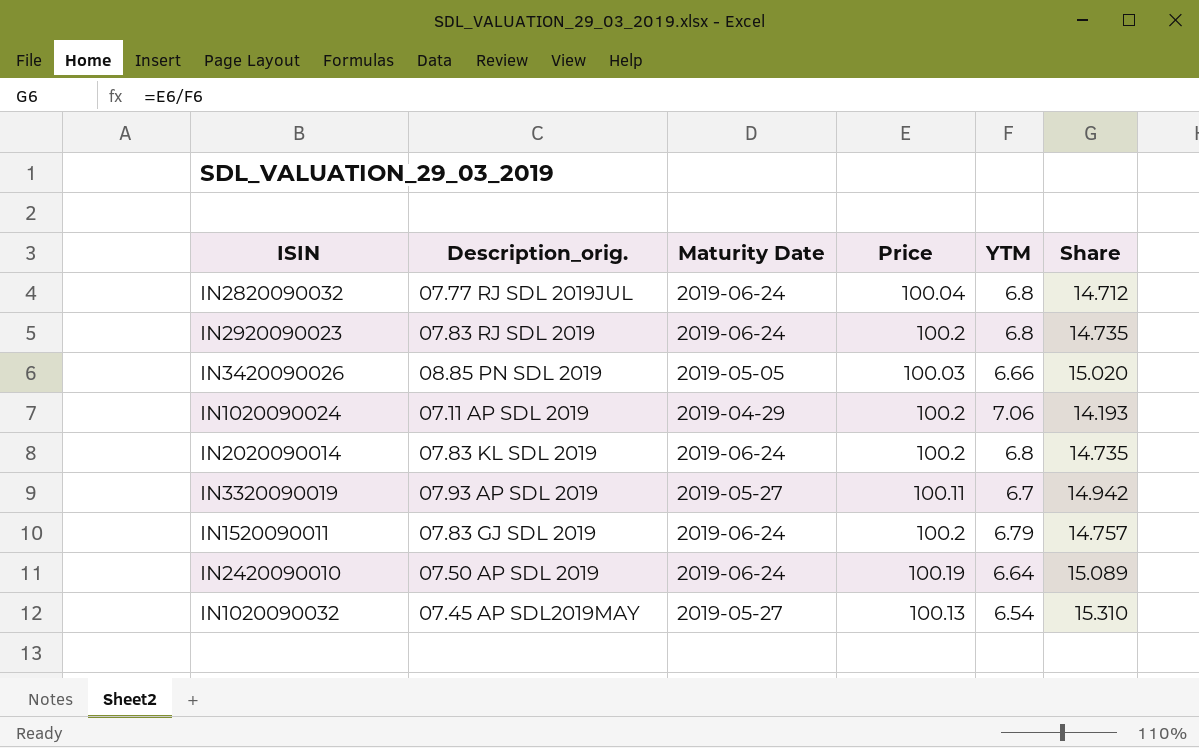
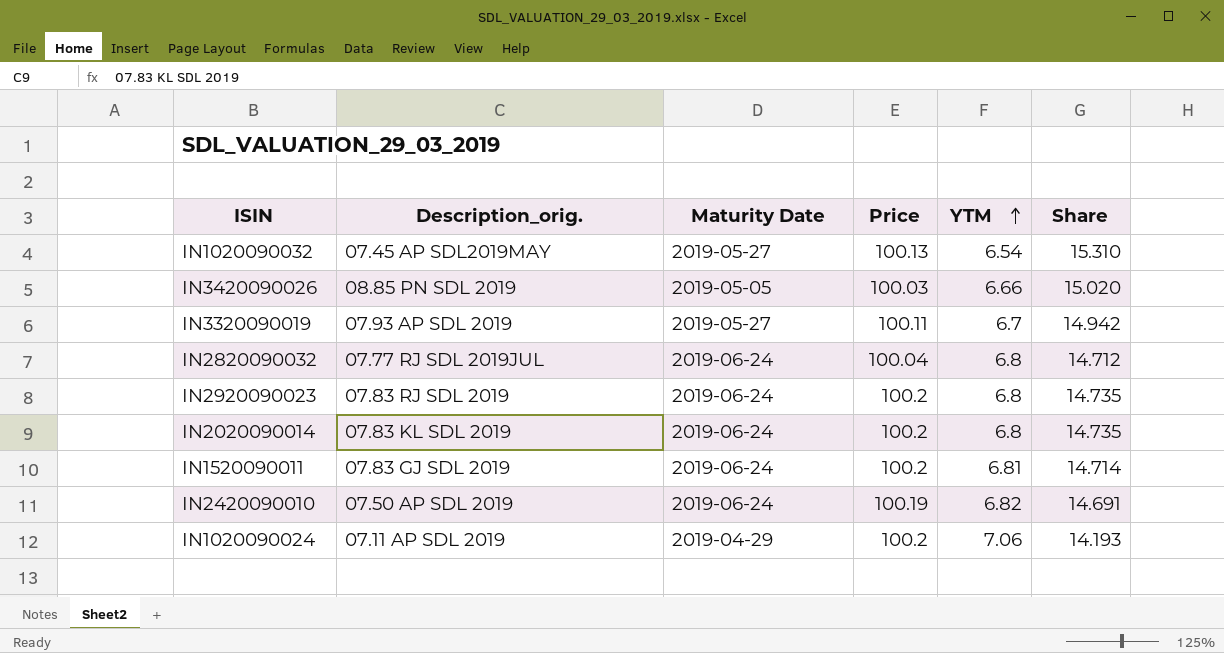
row order: none -> YTM ascending
IN1520090011 | YTM: 6.79 -> 6.81
IN1520090011 | Share: 14.757 -> 14.714
IN2420090010 | YTM: 6.64 -> 6.82
IN2420090010 | Share: 15.089 -> 14.691

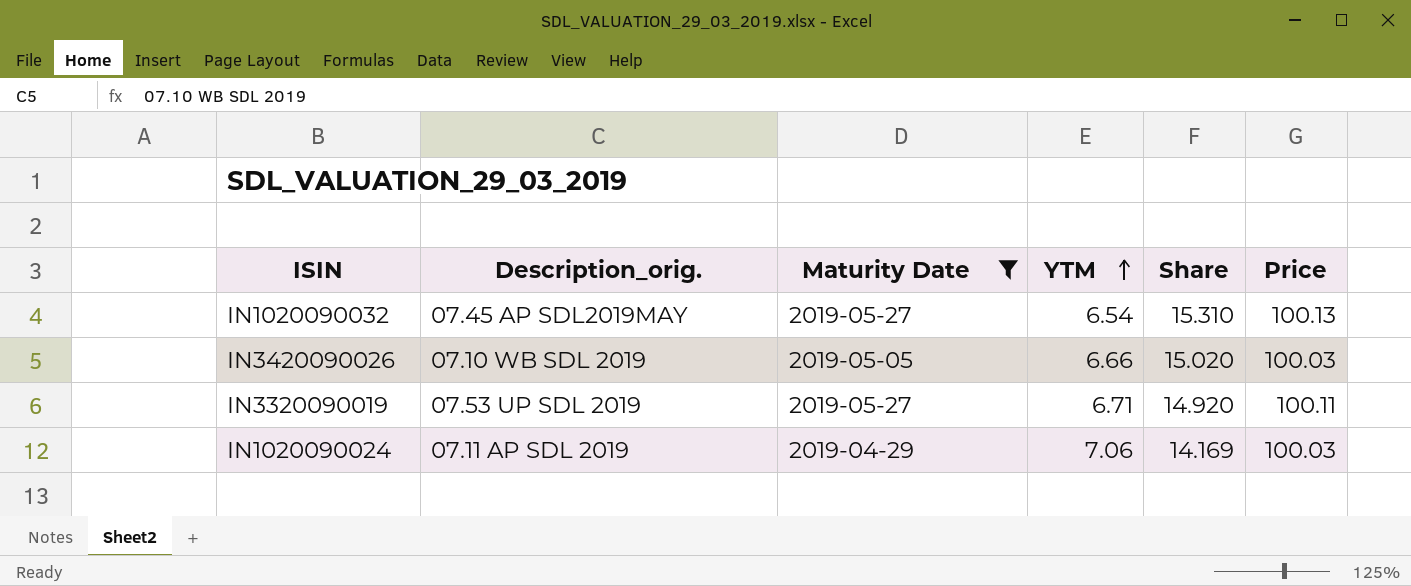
filter: none -> Maturity Date != 2019-06-24
column Price | position: 4 -> 6
IN3420090026 | Description_orig.: 08.85 PN SDL 2019 -> 07.10 WB SDL 2019
IN3320090019 | Description_orig.: 07.93 AP SDL 2019 -> 07.53 UP SDL 2019
IN3320090019 | YTM: 6.7 -> 6.71
IN3320090019 | Share: 14.942 -> 14.920
IN1020090024 | Share: 14.193 -> 14.169
IN1020090024 | Price: 100.2 -> 100.03

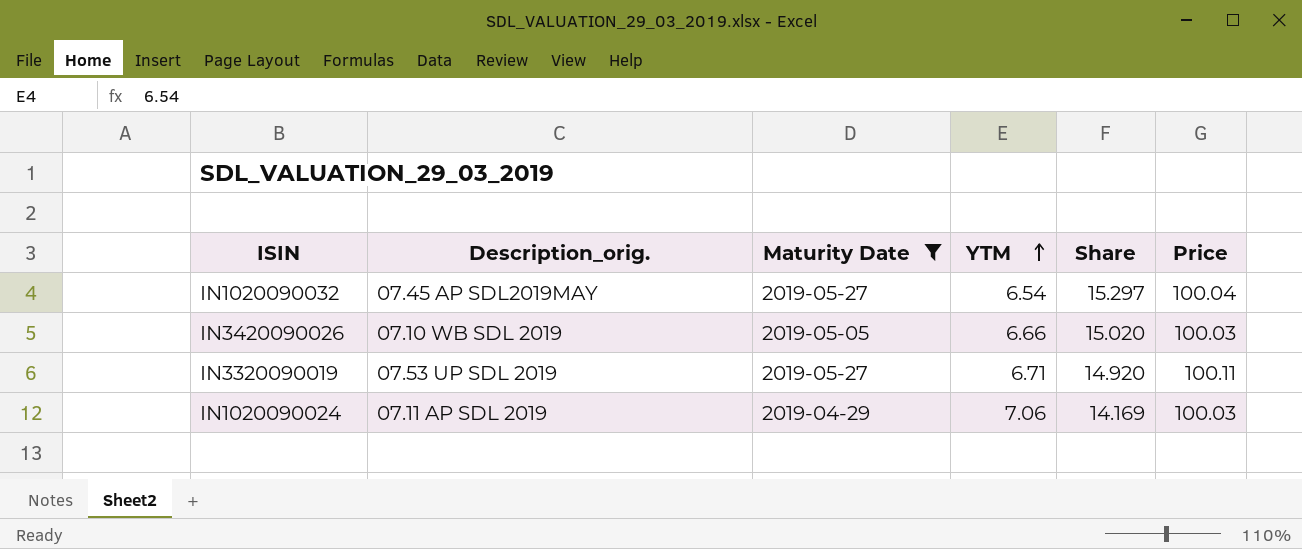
IN1020090032 | Share: 15.310 -> 15.297
IN1020090032 | Price: 100.13 -> 100.04

